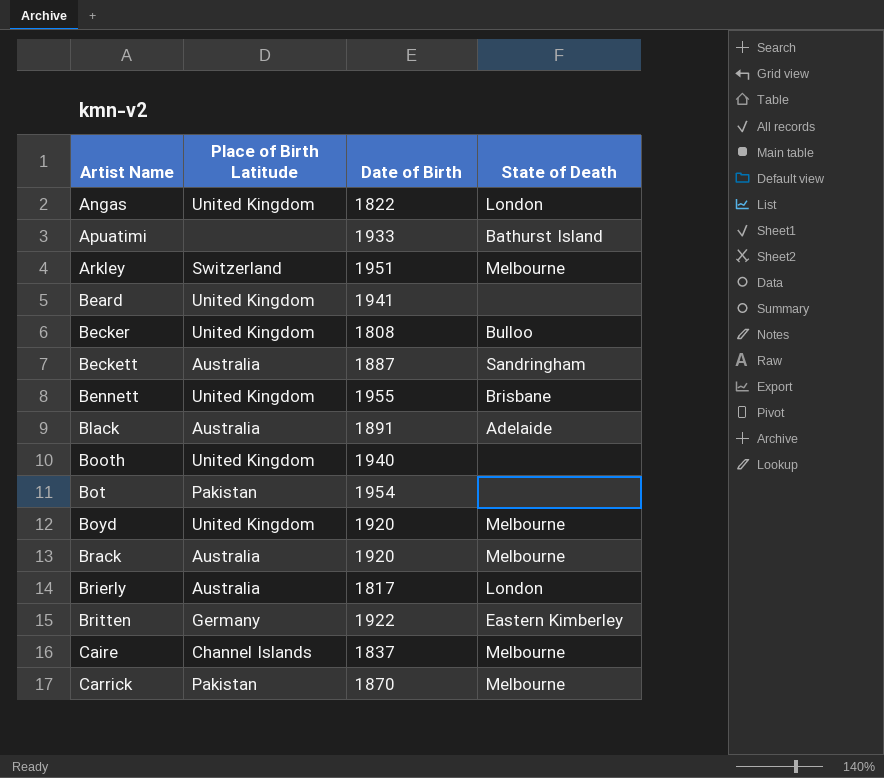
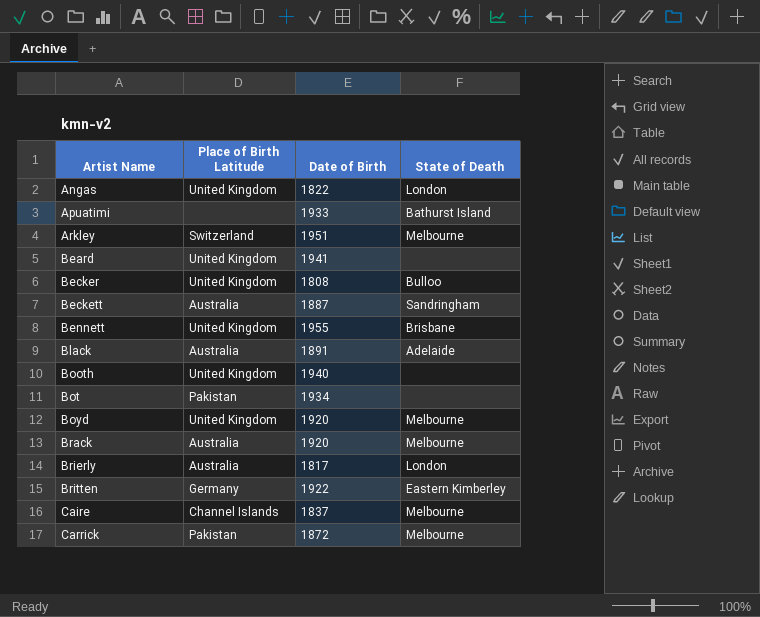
Bot | Date of Birth: 1954 -> 1934
Carrick | Date of Birth: 1870 -> 1872

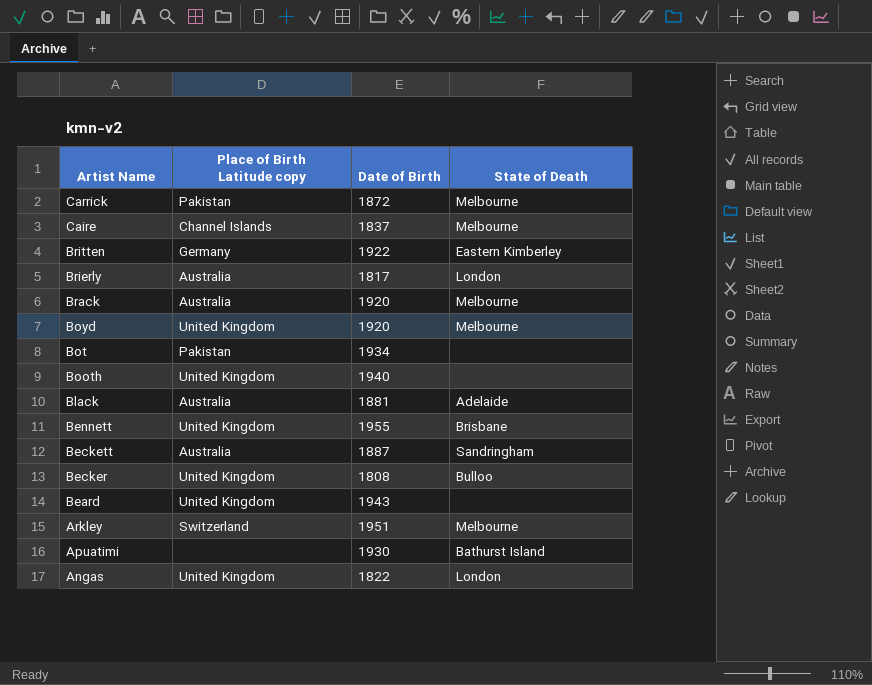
row order: Artist Name ascending -> Artist Name descending
column name: Place of Birth Latitude -> Place of Birth Latitude copy
Black | Date of Birth: 1891 -> 1881
Beard | Date of Birth: 1941 -> 1943
Apuatimi | Date of Birth: 1933 -> 1930

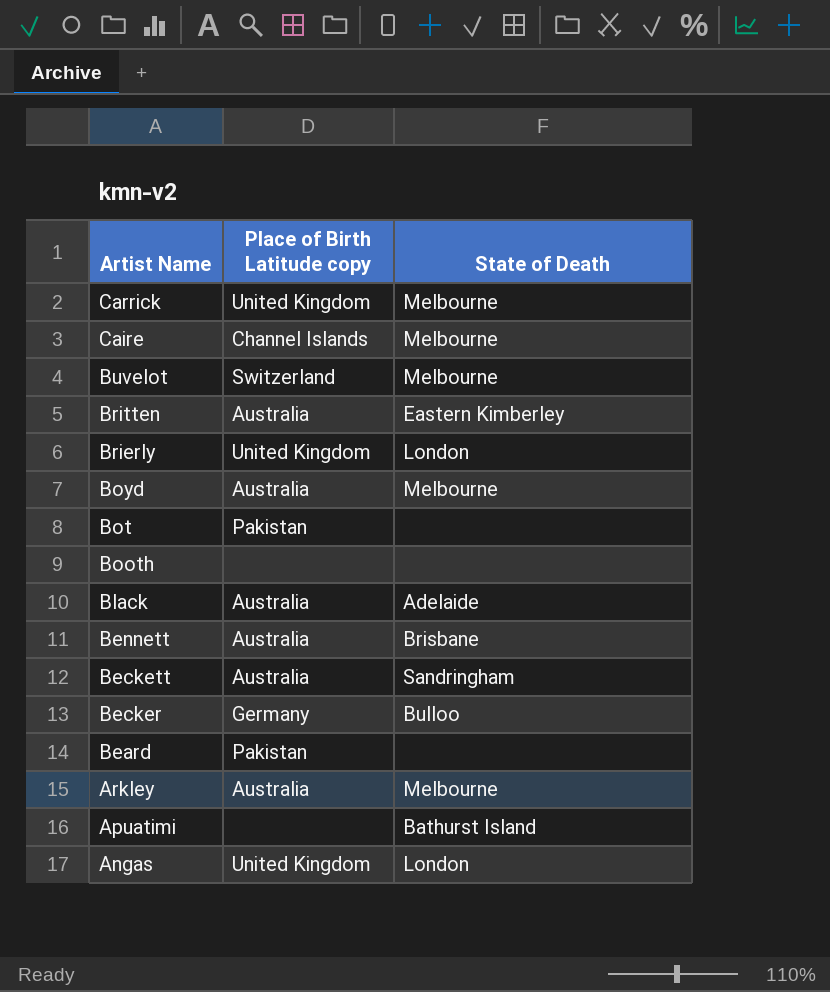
column Date of Birth | position: 3 -> none
row Brack: Australia | 1920 | Melbourne -> none
Carrick | Place of Birth Latitude copy: Pakistan -> United Kingdom
row Buvelot: none -> Switzerland | Melbourne
Britten | Place of Birth Latitude copy: Germany -> Australia
Brierly | Place of Birth Latitude copy: Australia -> United Kingdom
Boyd | Place of Birth Latitude copy: United Kingdom -> Australia
Booth | Place of Birth Latitude copy: United Kingdom -> none
Bennett | Place of Birth Latitude copy: United Kingdom -> Australia
Becker | Place of Birth Latitude copy: United Kingdom -> Germany
Beard | Place of Birth Latitude copy: United Kingdom -> Pakistan
Arkley | Place of Birth Latitude copy: Switzerland -> Australia

